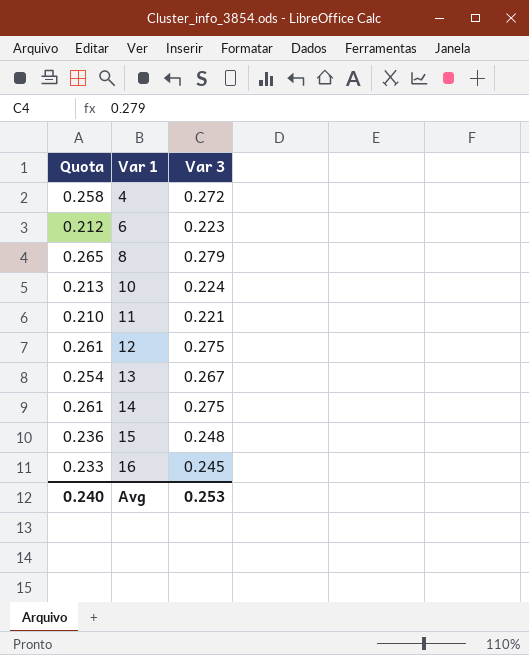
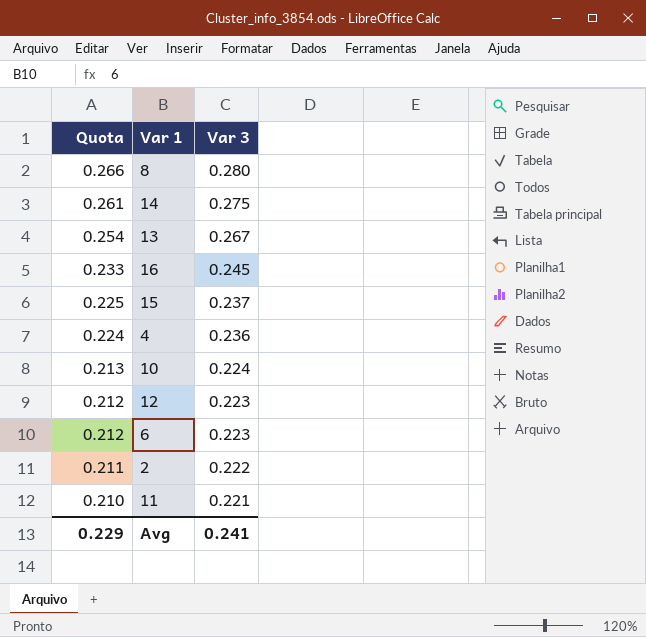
row order: Var 1 ascending -> Quota descending
8 | Quota: 0.265 -> 0.266
8 | Var 3: 0.279 -> 0.280
15 | Quota: 0.236 -> 0.225
15 | Var 3: 0.248 -> 0.237
4 | Quota: 0.258 -> 0.224
4 | Var 3: 0.272 -> 0.236
12 | Quota: 0.261 -> 0.212
12 | Var 3: 0.275 -> 0.223
row 2: none -> 0.211 | 0.222
Avg | Quota: 0.240 -> 0.229
Avg | Var 3: 0.253 -> 0.241

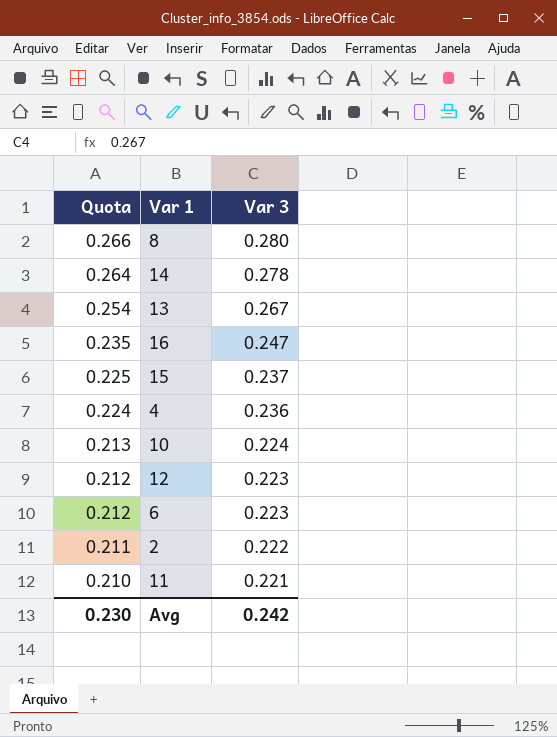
14 | Quota: 0.261 -> 0.264
14 | Var 3: 0.275 -> 0.278
16 | Quota: 0.233 -> 0.235
16 | Var 3: 0.245 -> 0.247
Avg | Quota: 0.229 -> 0.230
Avg | Var 3: 0.241 -> 0.242

